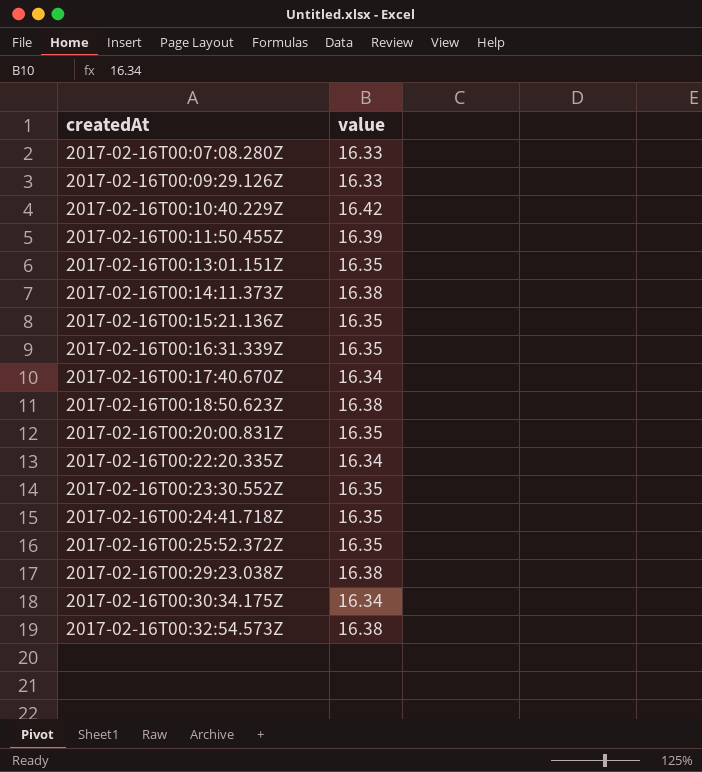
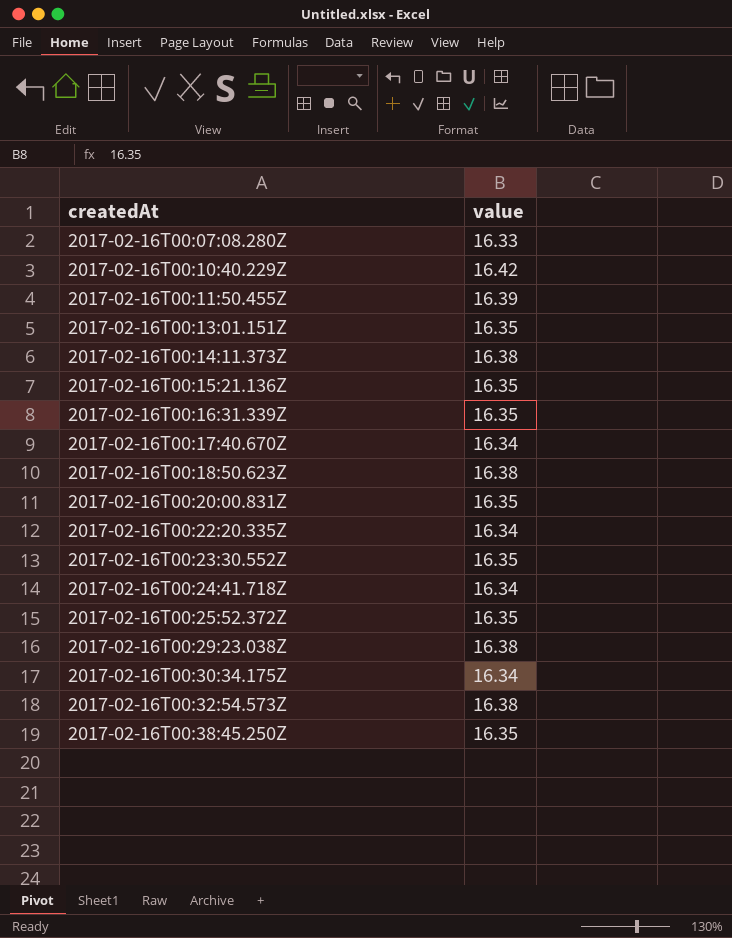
row 2017-02-16T00:09:29.126Z: 16.33 -> none
2017-02-16T00:24:41.718Z | value: 16.35 -> 16.34
row 2017-02-16T00:38:45.250Z: none -> 16.35

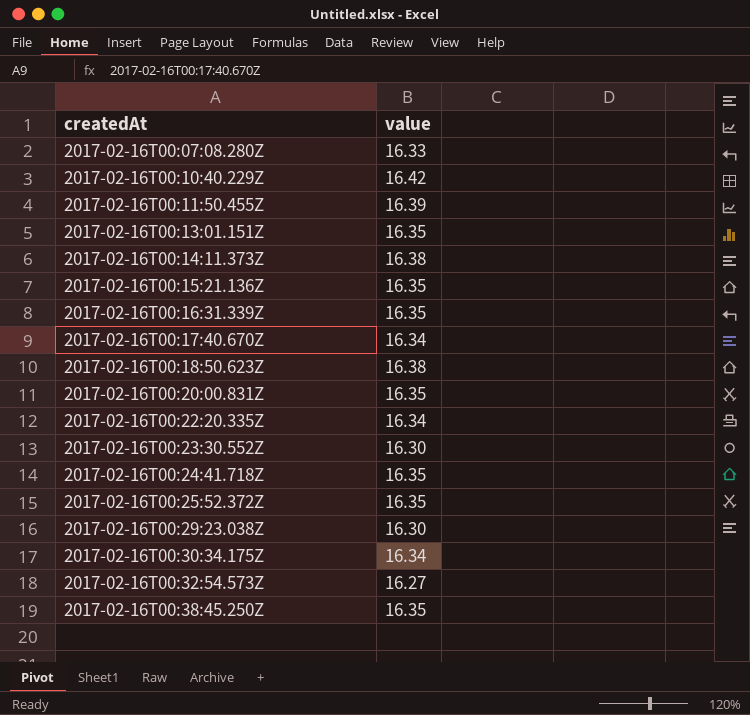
2017-02-16T00:23:30.552Z | value: 16.35 -> 16.30
2017-02-16T00:24:41.718Z | value: 16.34 -> 16.35
2017-02-16T00:29:23.038Z | value: 16.38 -> 16.30
2017-02-16T00:32:54.573Z | value: 16.38 -> 16.27

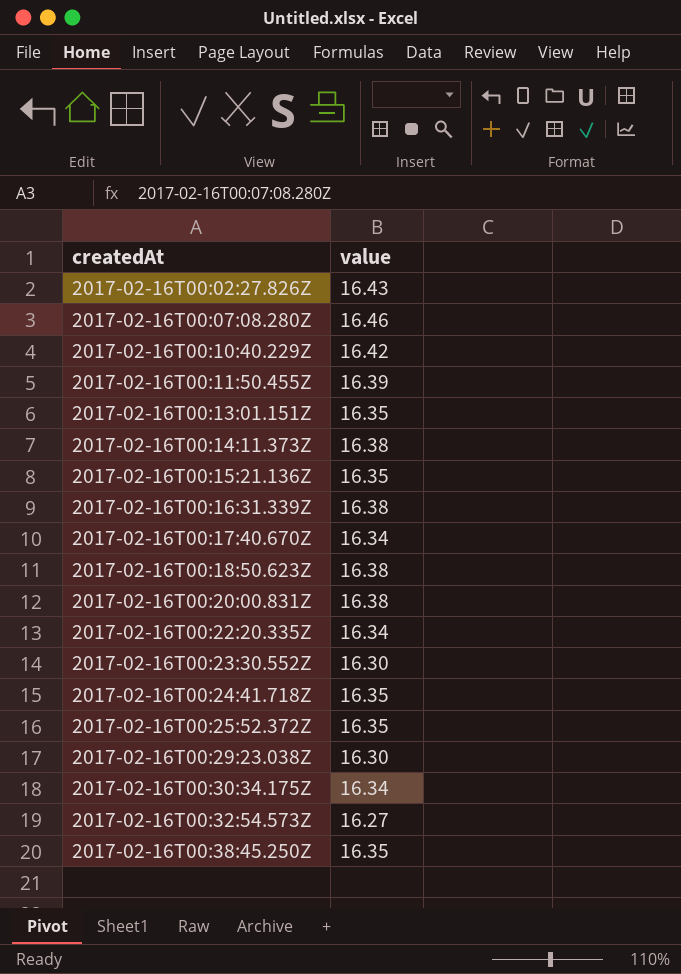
row 2017-02-16T00:02:27.826Z: none -> 16.43
2017-02-16T00:07:08.280Z | value: 16.33 -> 16.46
2017-02-16T00:16:31.339Z | value: 16.35 -> 16.38
2017-02-16T00:20:00.831Z | value: 16.35 -> 16.38

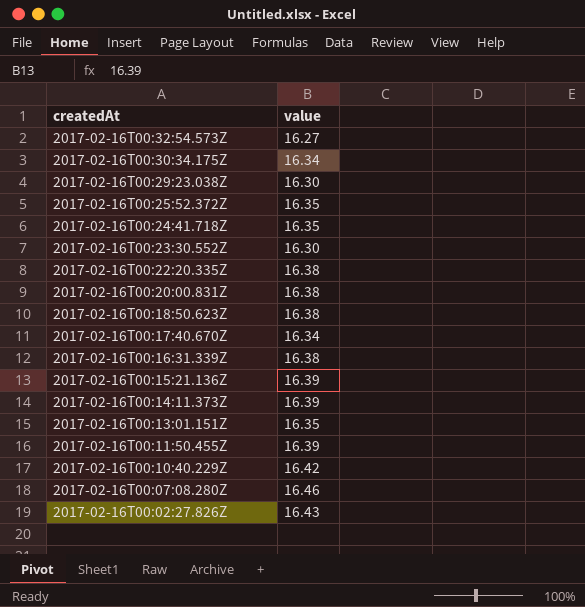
row order: createdAt ascending -> createdAt descending
row 2017-02-16T00:38:45.250Z: 16.35 -> none
2017-02-16T00:22:20.335Z | value: 16.34 -> 16.38
2017-02-16T00:15:21.136Z | value: 16.35 -> 16.39
2017-02-16T00:14:11.373Z | value: 16.38 -> 16.39

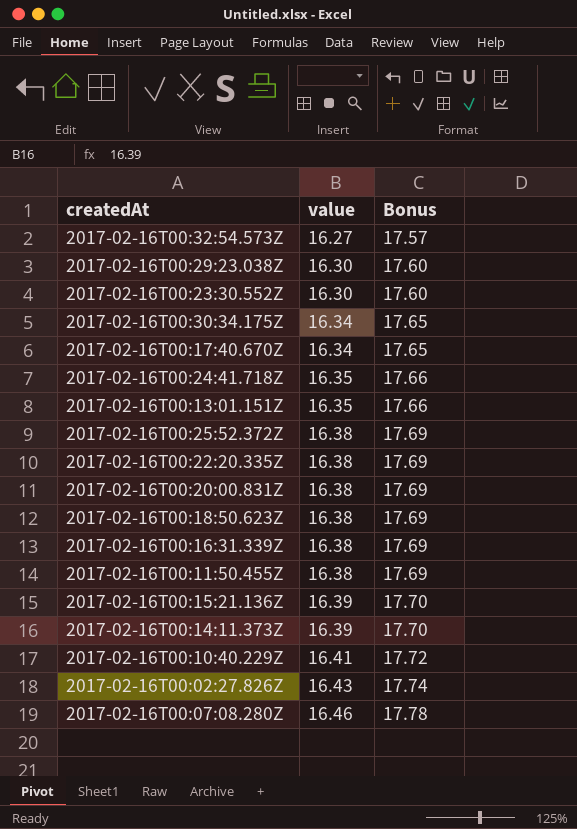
row order: createdAt descending -> value ascending
column Bonus | formula: none -> [value] * 1.08
2017-02-16T00:25:52.372Z | value: 16.35 -> 16.38
2017-02-16T00:11:50.455Z | value: 16.39 -> 16.38
2017-02-16T00:10:40.229Z | value: 16.42 -> 16.41

